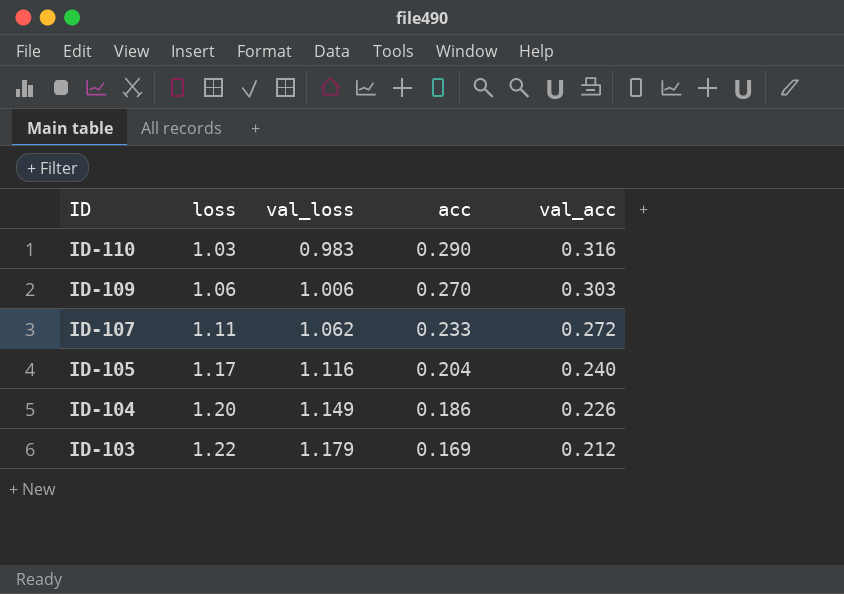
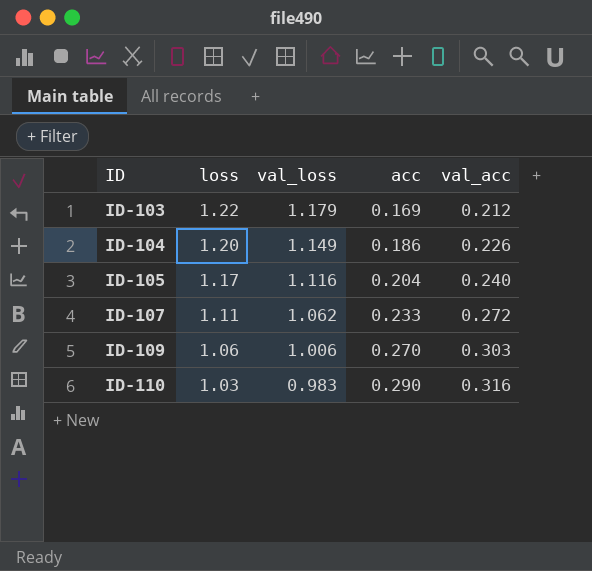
row order: ID descending -> ID ascending

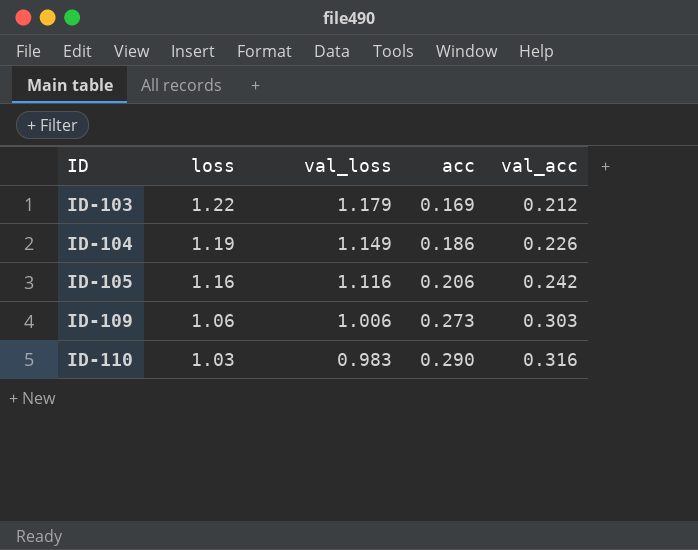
row ID-107: 1.11 | 1.062 | 0.233 | 0.272 -> none
ID-104 | loss: 1.20 -> 1.19
ID-105 | loss: 1.17 -> 1.16
ID-105 | acc: 0.204 -> 0.206
ID-105 | val_acc: 0.240 -> 0.242
ID-109 | acc: 0.270 -> 0.273

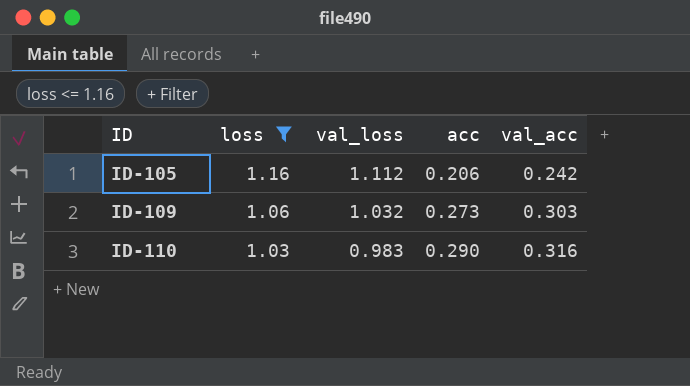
filter: none -> loss <= 1.16
ID-105 | val_loss: 1.116 -> 1.112
ID-109 | val_loss: 1.006 -> 1.032

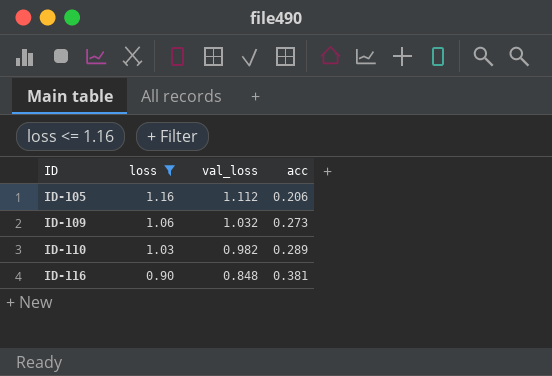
column val_acc | position: 5 -> none
ID-110 | val_loss: 0.983 -> 0.982
ID-110 | acc: 0.290 -> 0.289
row ID-116: none -> 0.90 | 0.848 | 0.381

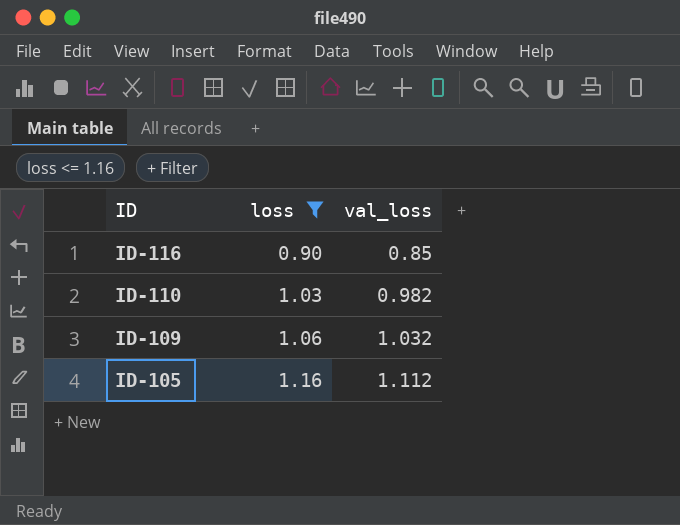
row order: ID ascending -> ID descending
column acc | position: 4 -> none
ID-116 | val_loss: 0.848 -> 0.85

